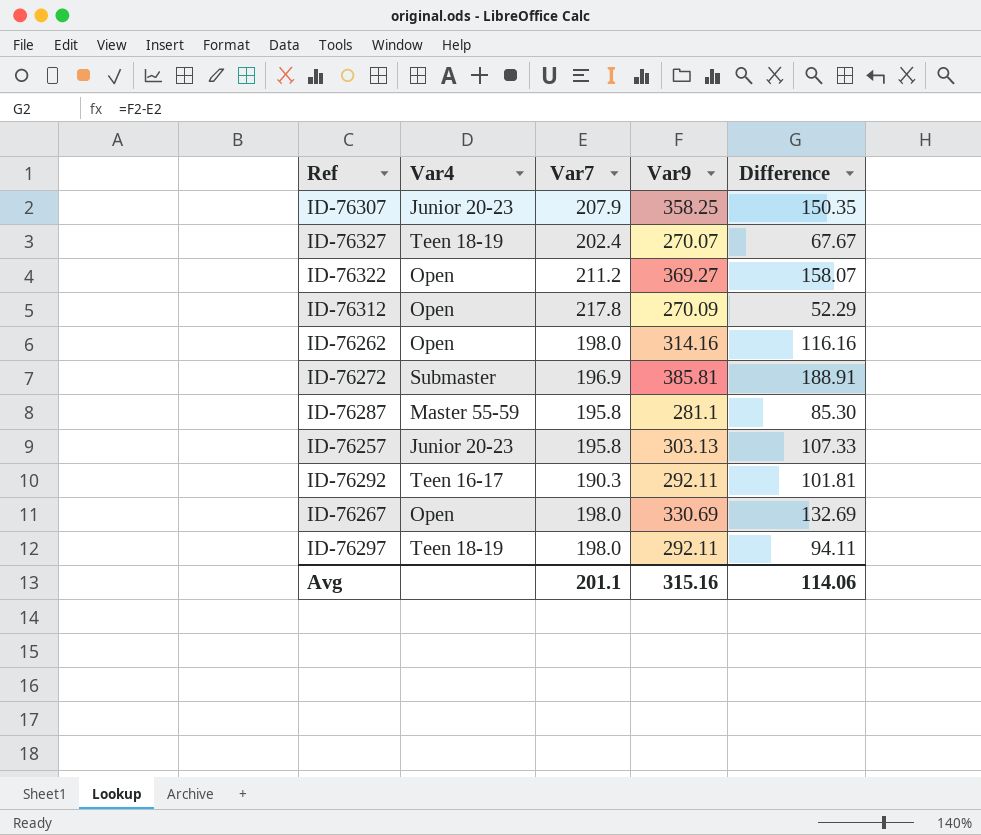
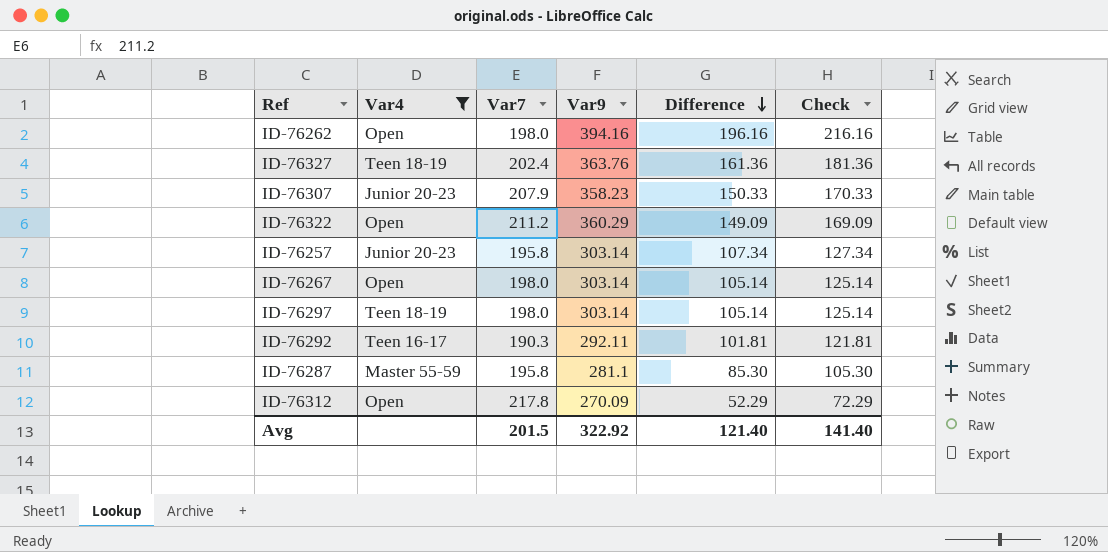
filter: none -> Var4 != Submaster
row order: none -> Difference descending
column Check | formula: none -> [Difference] + 20
ID-76262 | Var9: 314.16 -> 394.16
ID-76262 | Difference: 116.16 -> 196.16
ID-76327 | Var9: 270.07 -> 363.76
ID-76327 | Difference: 67.67 -> 161.36
ID-76307 | Var9: 358.25 -> 358.23
ID-76307 | Difference: 150.35 -> 150.33
ID-76322 | Var9: 369.27 -> 360.29
ID-76322 | Difference: 158.07 -> 149.09
ID-76257 | Var9: 303.13 -> 303.14
ID-76257 | Difference: 107.33 -> 107.34
ID-76267 | Var9: 330.69 -> 303.14
ID-76267 | Difference: 132.69 -> 105.14
ID-76297 | Var9: 292.11 -> 303.14
ID-76297 | Difference: 94.11 -> 105.14
Avg | Var7: 201.1 -> 201.5
Avg | Var9: 315.16 -> 322.92
Avg | Difference: 114.06 -> 121.40

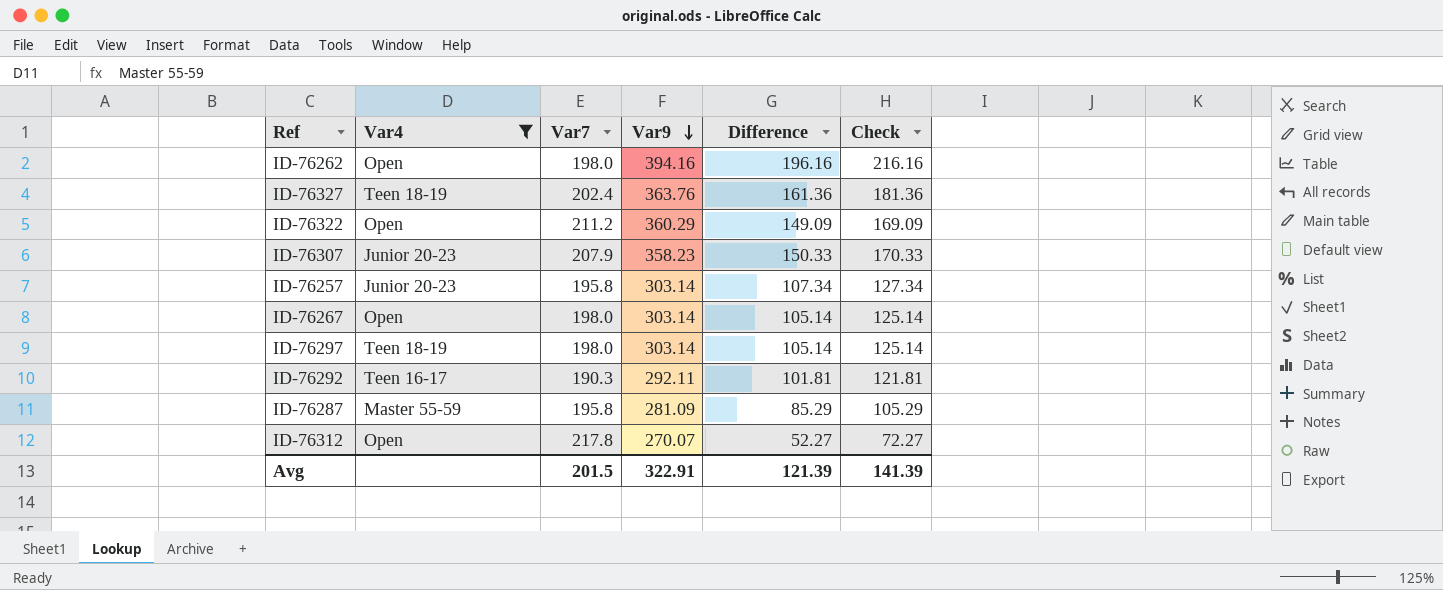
row order: Difference descending -> Var9 descending
ID-76287 | Var9: 281.1 -> 281.09
ID-76287 | Difference: 85.30 -> 85.29
ID-76287 | Check: 105.30 -> 105.29
ID-76312 | Var9: 270.09 -> 270.07
ID-76312 | Difference: 52.29 -> 52.27
ID-76312 | Check: 72.29 -> 72.27
Avg | Var9: 322.92 -> 322.91
Avg | Difference: 121.40 -> 121.39
Avg | Check: 141.40 -> 141.39

